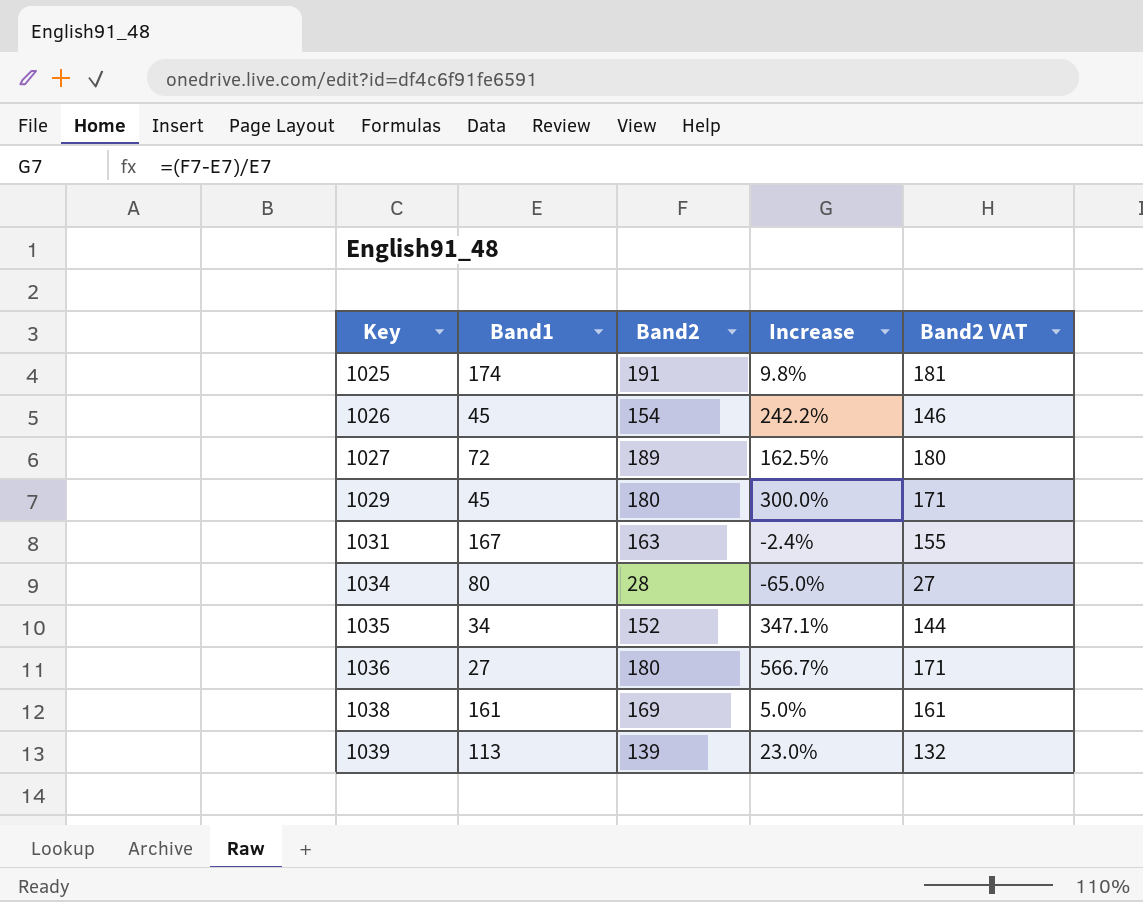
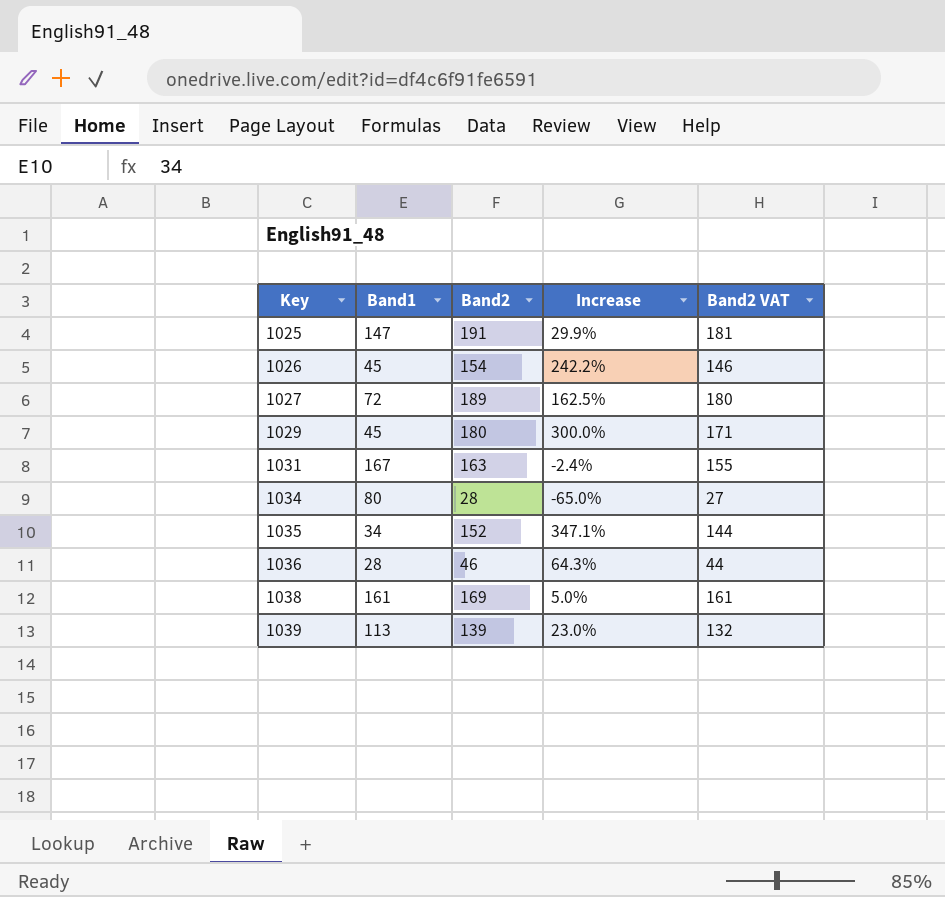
1025 | Band1: 174 -> 147
1025 | Increase: 9.8% -> 29.9%
1036 | Band1: 27 -> 28
1036 | Band2: 180 -> 46
1036 | Increase: 566.7% -> 64.3%
1036 | Band2 VAT: 171 -> 44

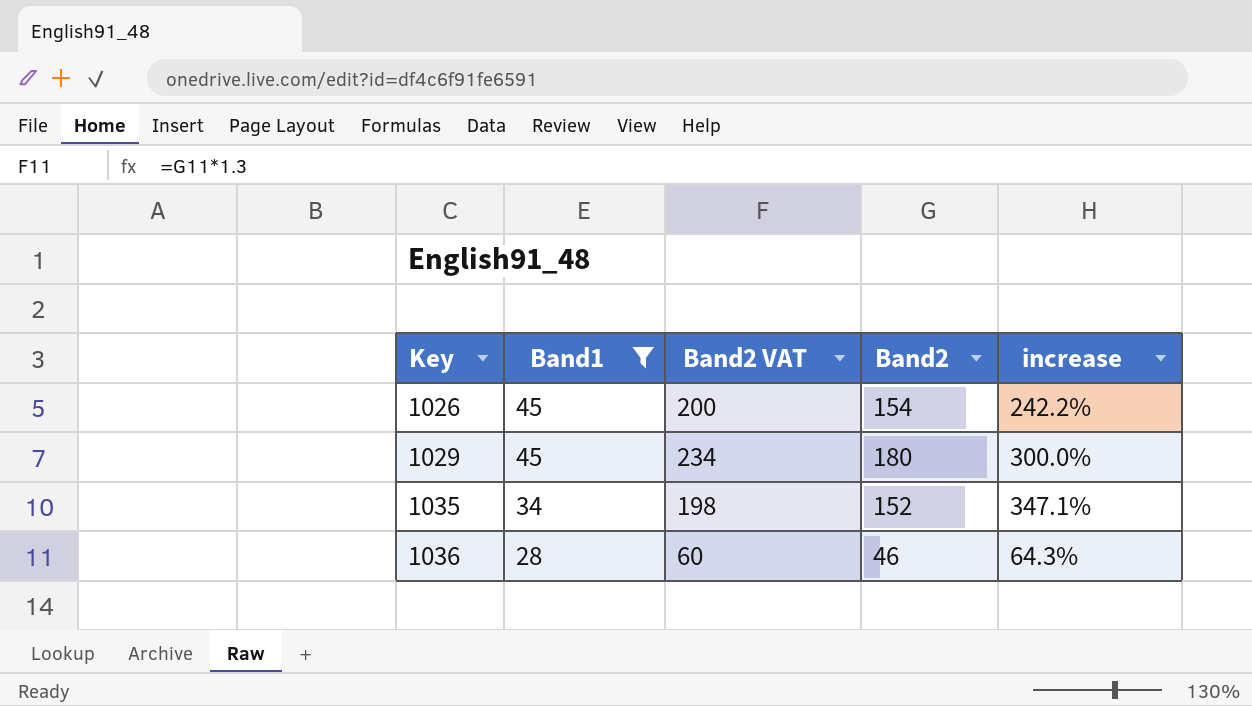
filter: none -> Band1 <= 45
column Band2 VAT | formula: [Band2] * 0.95 -> [Band2] * 1.3
column Band2 VAT | position: 5 -> 3
column name: Increase -> increase

